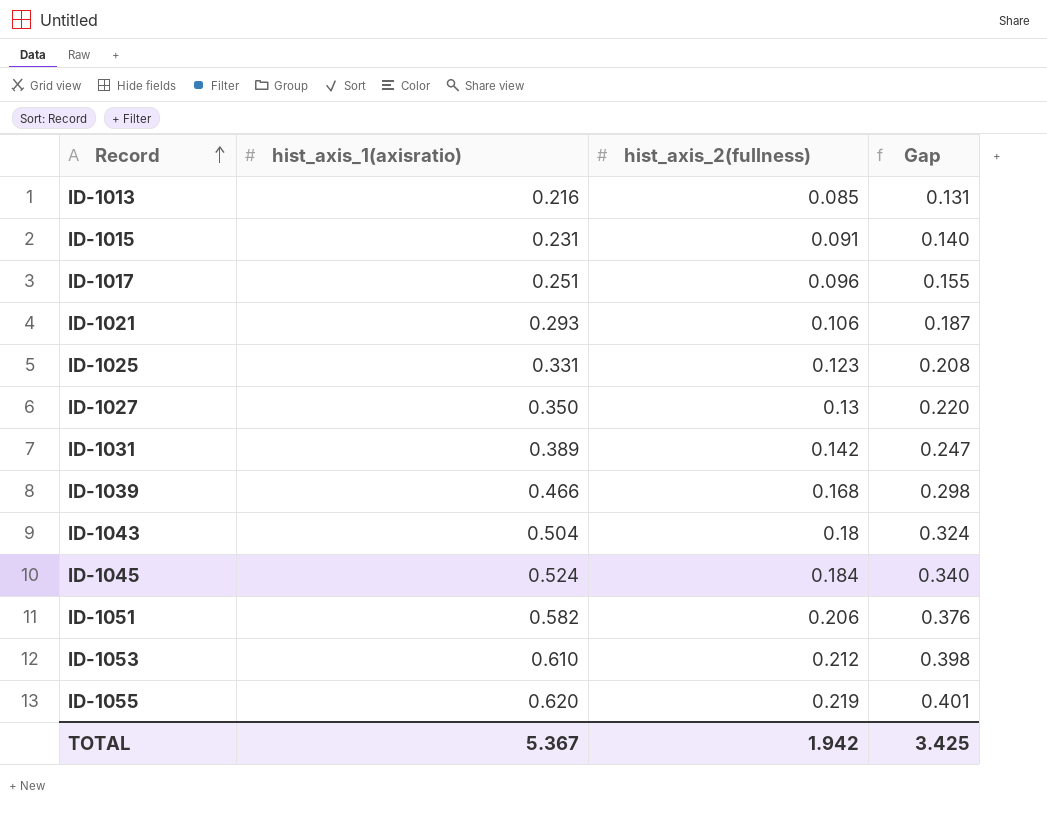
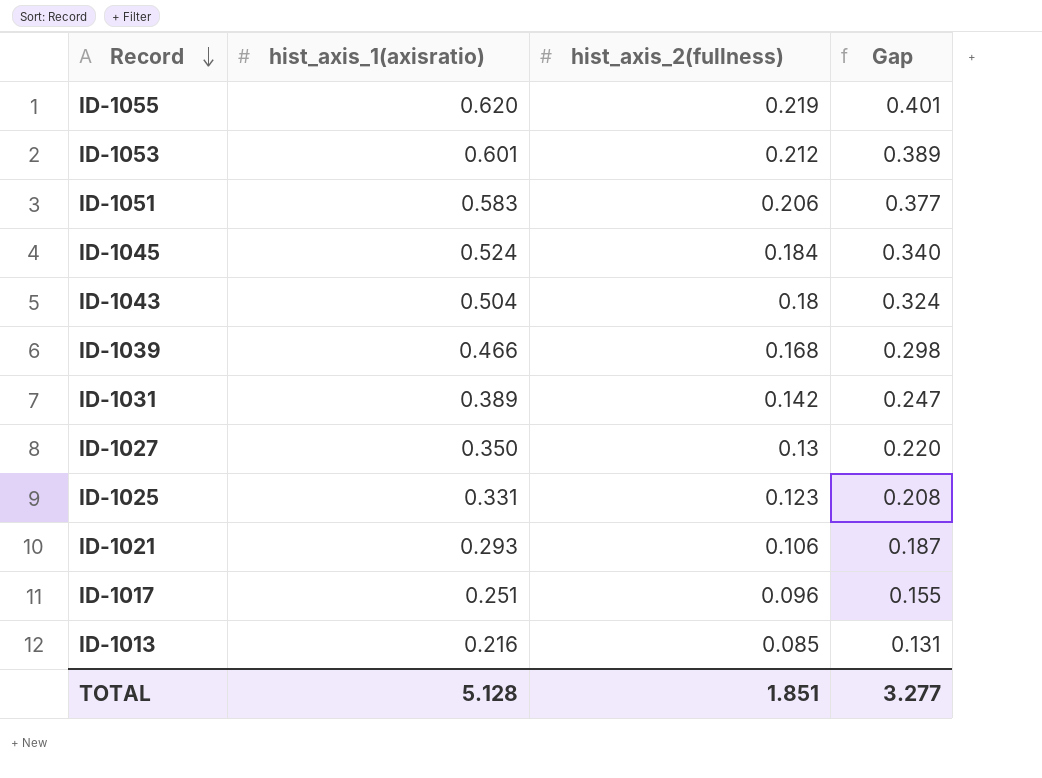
row order: Record ascending -> Record descending
row ID-1015: 0.231 | 0.091 | 0.140 -> none
ID-1053 | hist_axis_1(axisratio): 0.610 -> 0.601
ID-1053 | Gap: 0.398 -> 0.389
ID-1051 | hist_axis_1(axisratio): 0.582 -> 0.583
ID-1051 | Gap: 0.376 -> 0.377
TOTAL | hist_axis_1(axisratio): 5.367 -> 5.128
TOTAL | hist_axis_2(fullness): 1.942 -> 1.851
TOTAL | Gap: 3.425 -> 3.277

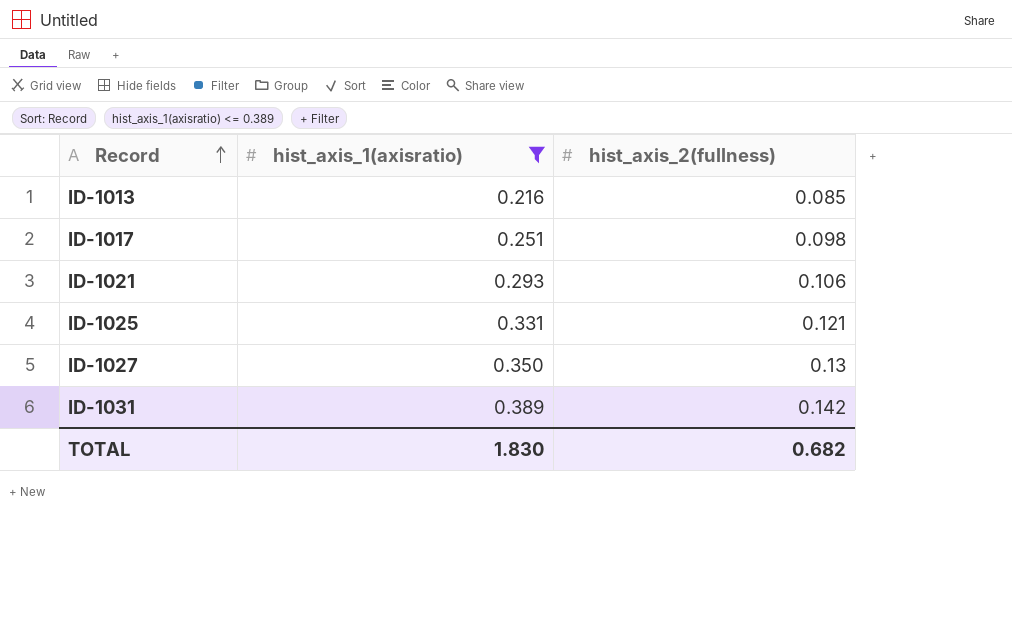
filter: none -> hist_axis_1(axisratio) <= 0.389
row order: Record descending -> Record ascending
column Gap | formula: [hist_axis_1(axisratio)] - [hist_axis_2(fullness)] -> none
ID-1017 | hist_axis_2(fullness): 0.096 -> 0.098
ID-1025 | hist_axis_2(fullness): 0.123 -> 0.121
TOTAL | hist_axis_1(axisratio): 5.128 -> 1.830
TOTAL | hist_axis_2(fullness): 1.851 -> 0.682

